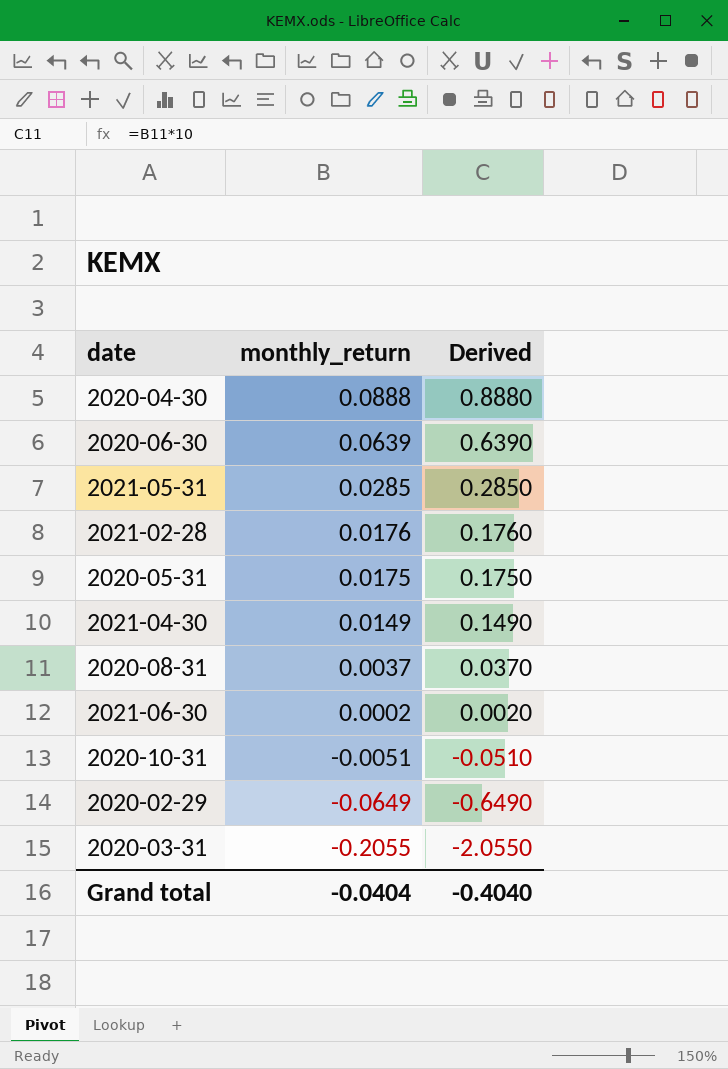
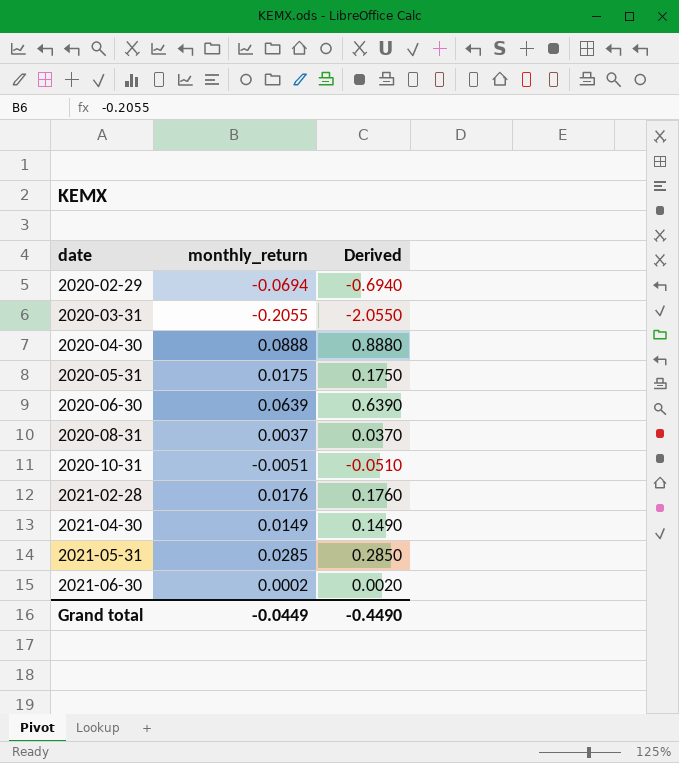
row order: monthly_return descending -> date ascending
2020-02-29 | monthly_return: -0.0649 -> -0.0694
2020-02-29 | Derived: -0.6490 -> -0.6940
Grand total | monthly_return: -0.0404 -> -0.0449
Grand total | Derived: -0.4040 -> -0.4490

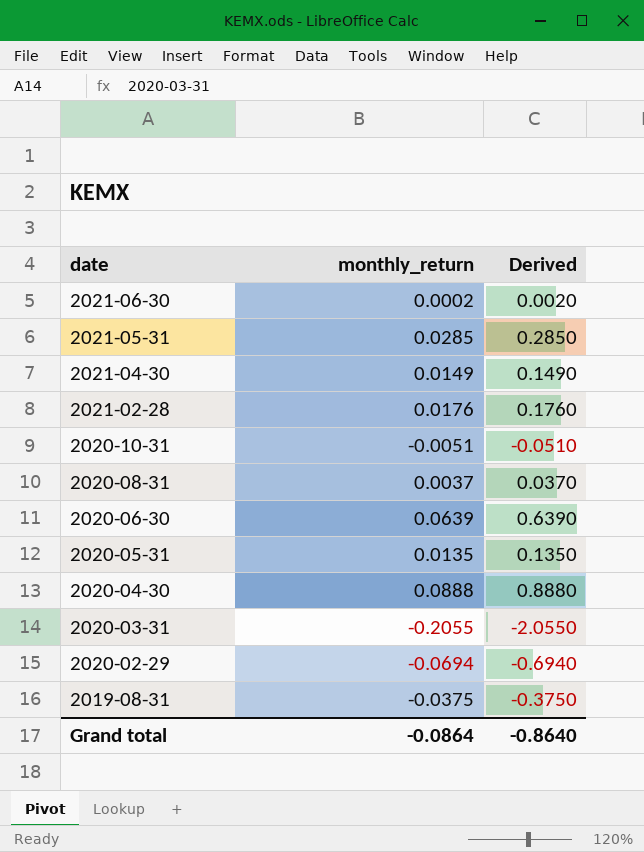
row order: date ascending -> date descending
2020-05-31 | monthly_return: 0.0175 -> 0.0135
2020-05-31 | Derived: 0.1750 -> 0.1350
row 2019-08-31: none -> -0.0375 | -0.3750
Grand total | monthly_return: -0.0449 -> -0.0864
Grand total | Derived: -0.4490 -> -0.8640

